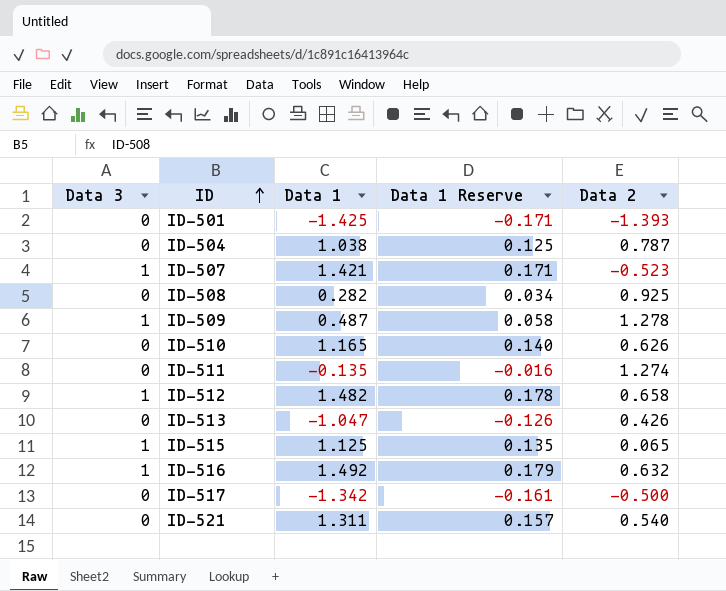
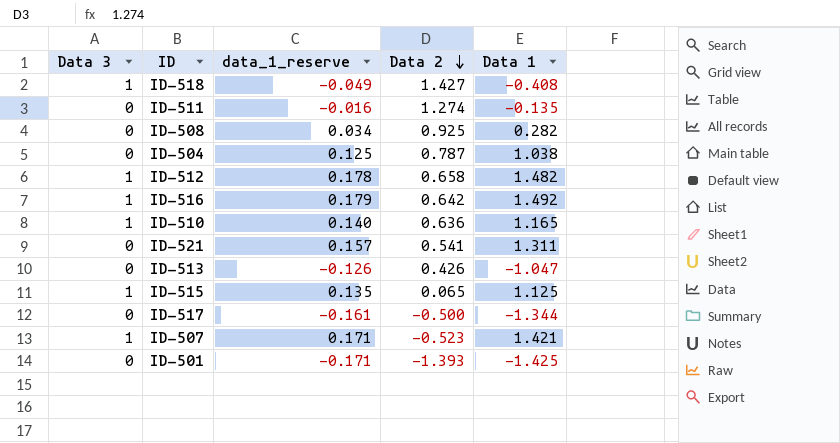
row order: ID ascending -> Data 2 descending
column name: Data 1 Reserve -> data_1_reserve
column Data 1 | position: 3 -> 5
row ID-509: 1 | 0.487 | 0.058 | 1.278 -> none
row ID-518: none -> 1 | -0.049 | 1.427 | -0.408
ID-516 | Data 2: 0.632 -> 0.642
ID-510 | Data 3: 0 -> 1
ID-510 | Data 2: 0.626 -> 0.636
ID-521 | Data 2: 0.540 -> 0.541
ID-517 | Data 1: -1.342 -> -1.344

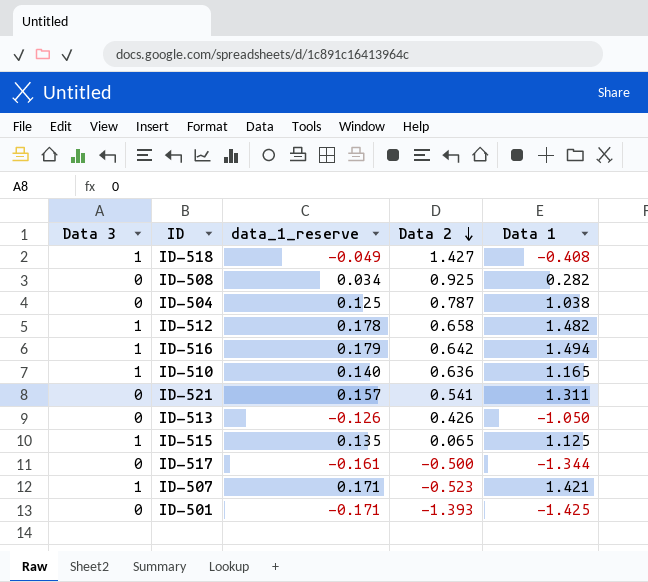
row ID-511: 0 | -0.016 | 1.274 | -0.135 -> none
ID-516 | Data 1: 1.492 -> 1.494
ID-513 | Data 1: -1.047 -> -1.050

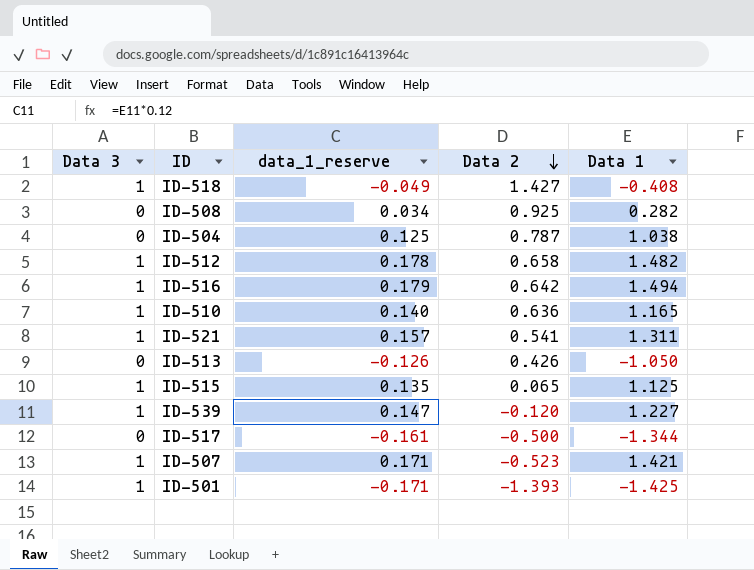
ID-521 | Data 3: 0 -> 1
row ID-539: none -> 1 | 0.147 | -0.120 | 1.227
ID-501 | Data 3: 0 -> 1

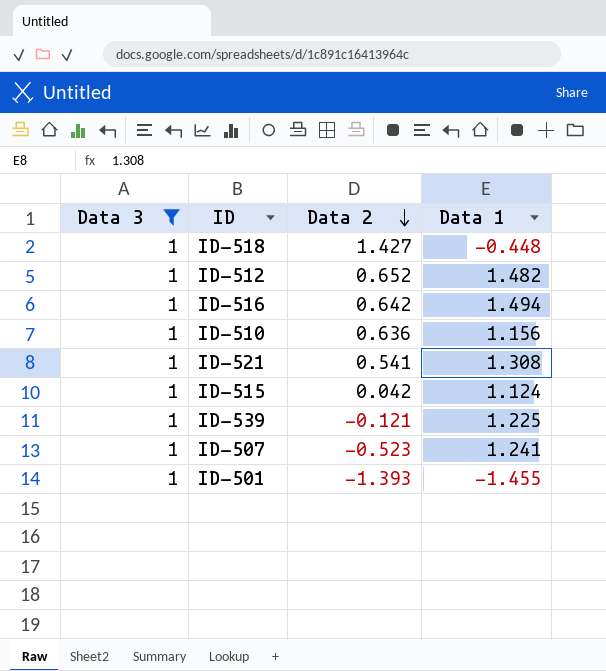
filter: none -> Data 3 = 1
column data_1_reserve | formula: [Data 1] * 0.12 -> none
ID-518 | Data 1: -0.408 -> -0.448
ID-512 | Data 2: 0.658 -> 0.652
ID-510 | Data 1: 1.165 -> 1.156
ID-521 | Data 1: 1.311 -> 1.308
ID-515 | Data 2: 0.065 -> 0.042
ID-515 | Data 1: 1.125 -> 1.124
ID-539 | Data 2: -0.120 -> -0.121
ID-539 | Data 1: 1.227 -> 1.225
ID-507 | Data 1: 1.421 -> 1.241
ID-501 | Data 1: -1.425 -> -1.455

